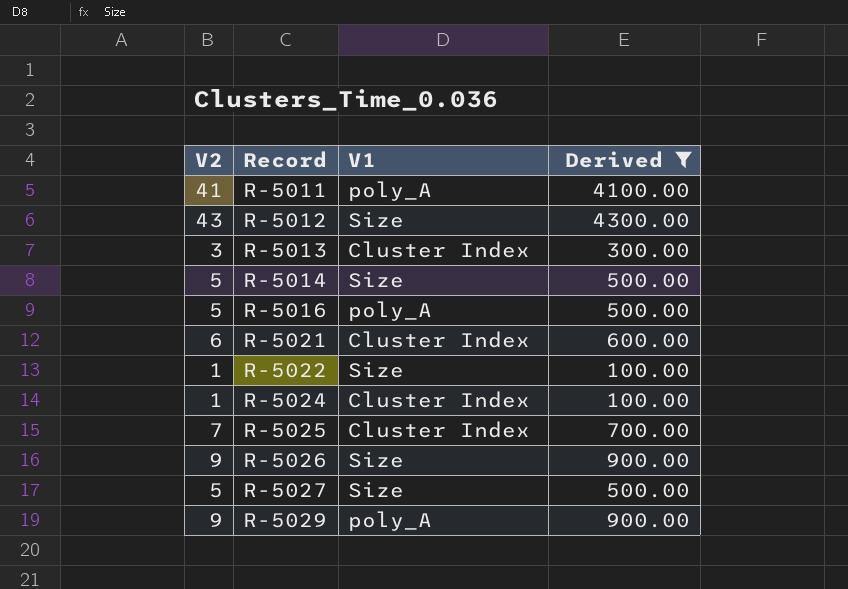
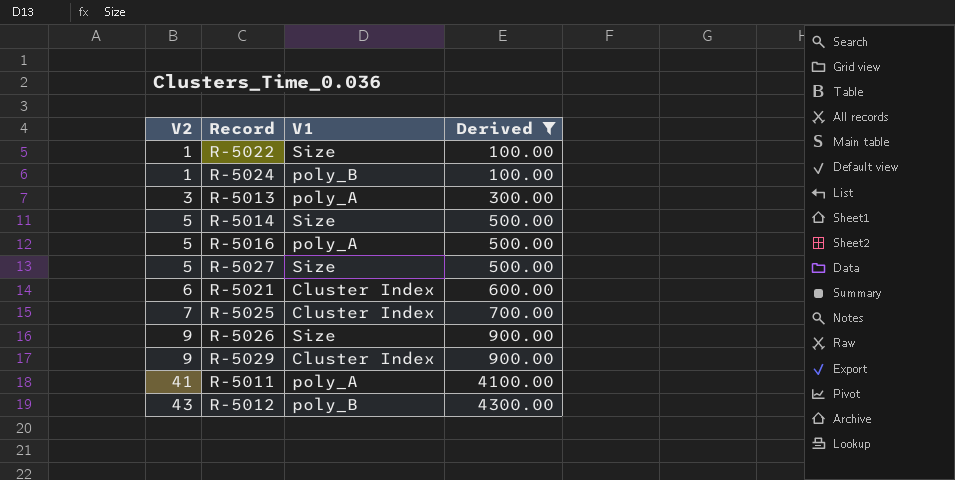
row order: Record ascending -> V2 ascending
R-5024 | V1: Cluster Index -> poly_B
R-5013 | V1: Cluster Index -> poly_A
R-5029 | V1: poly_A -> Cluster Index
R-5012 | V1: Size -> poly_B

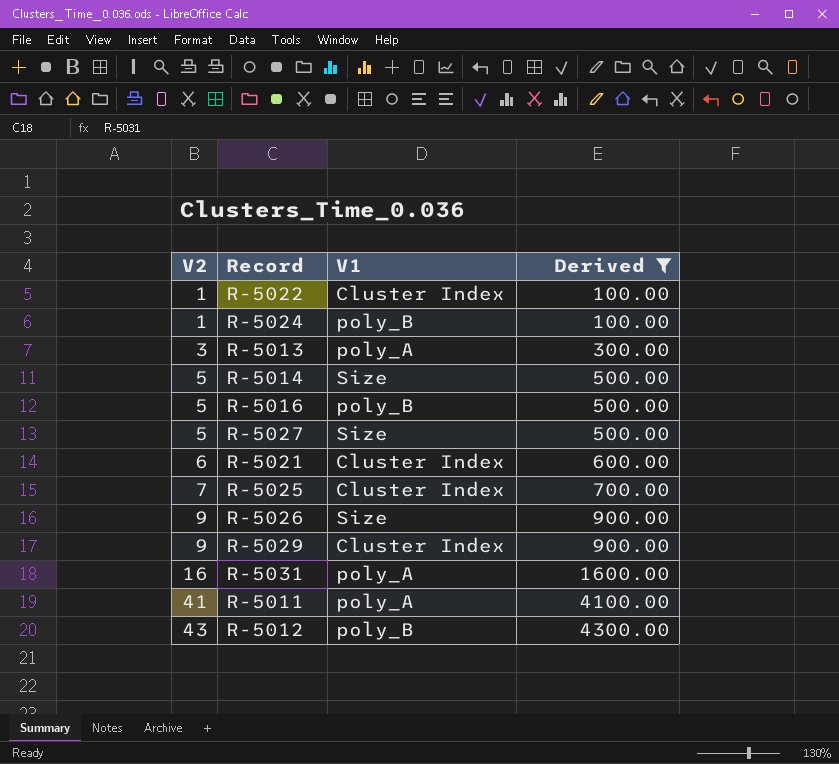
R-5022 | V1: Size -> Cluster Index
R-5016 | V1: poly_A -> poly_B
row R-5031: none -> 16 | poly_A | 1600.00

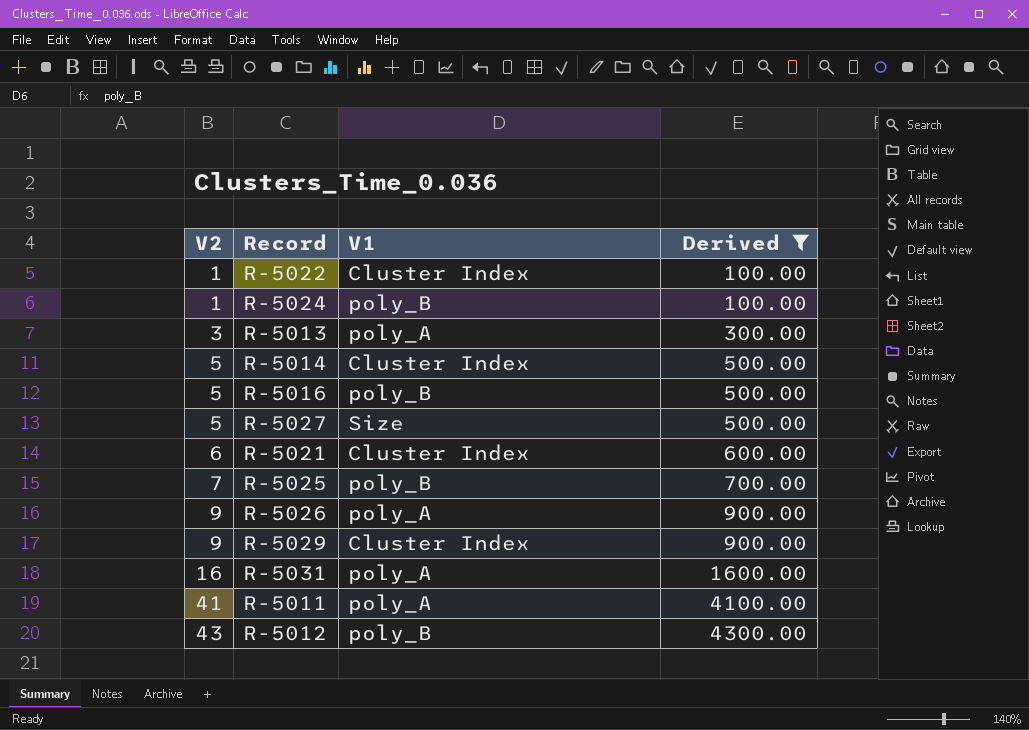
R-5014 | V1: Size -> Cluster Index
R-5025 | V1: Cluster Index -> poly_B
R-5026 | V1: Size -> poly_A

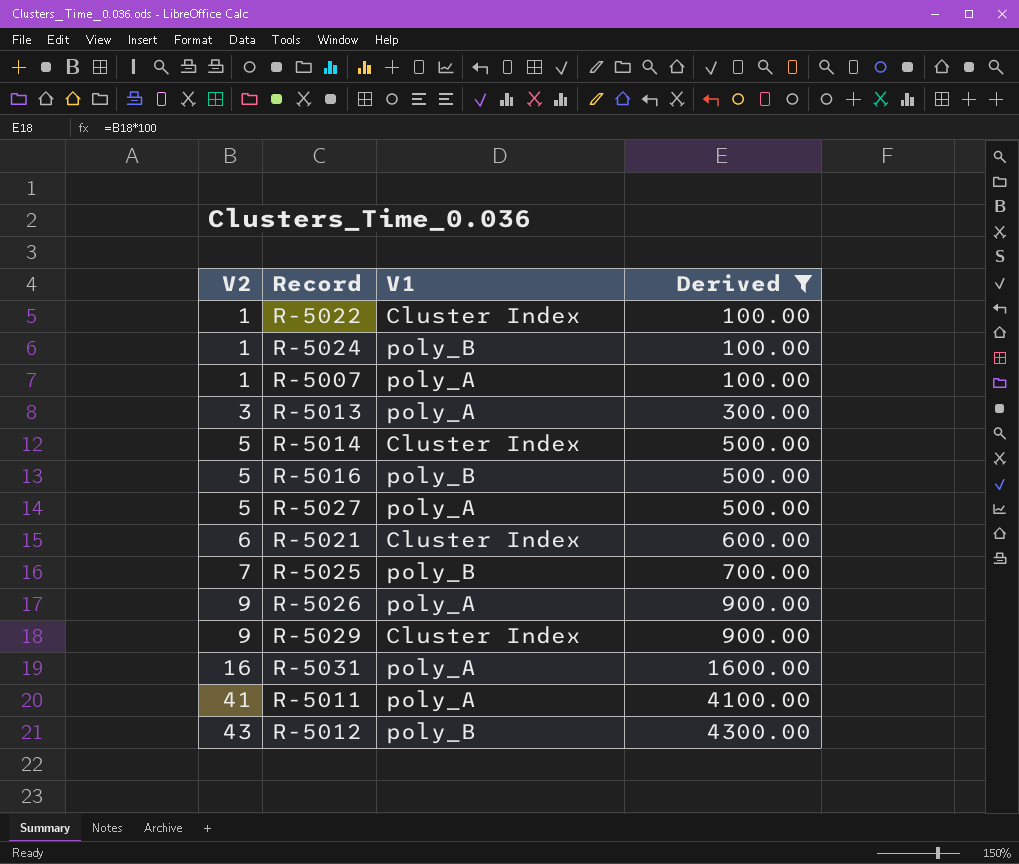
row R-5007: none -> 1 | poly_A | 100.00
R-5027 | V1: Size -> poly_A

